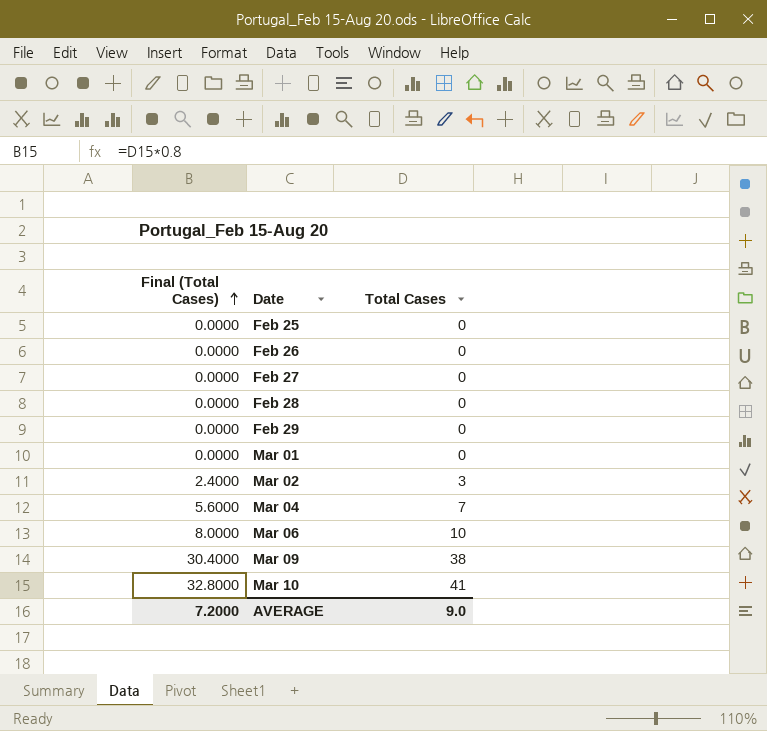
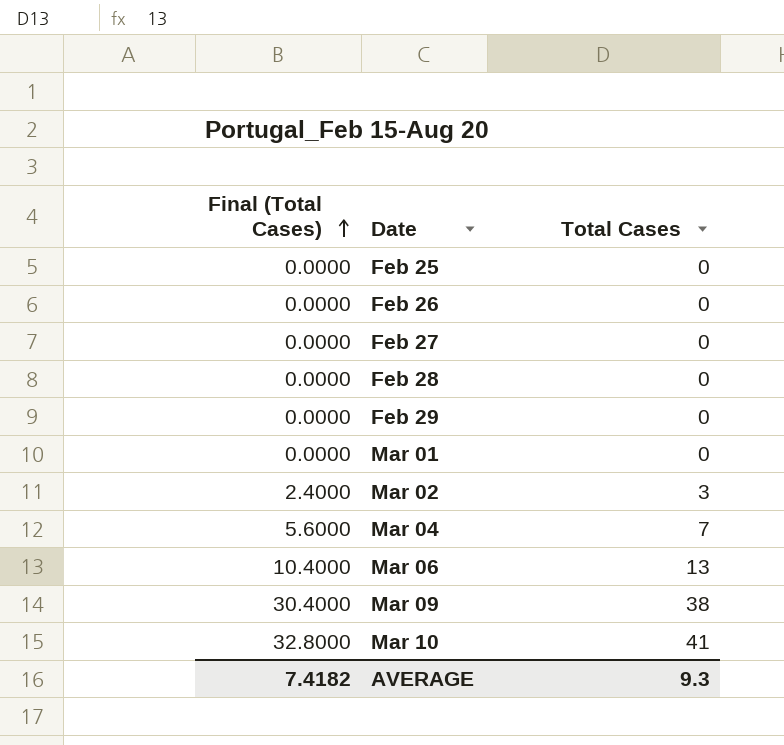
Mar 06 | Final (Total Cases): 8.0000 -> 10.4000
Mar 06 | Total Cases: 10 -> 13
AVERAGE | Final (Total Cases): 7.2000 -> 7.4182
AVERAGE | Total Cases: 9.0 -> 9.3

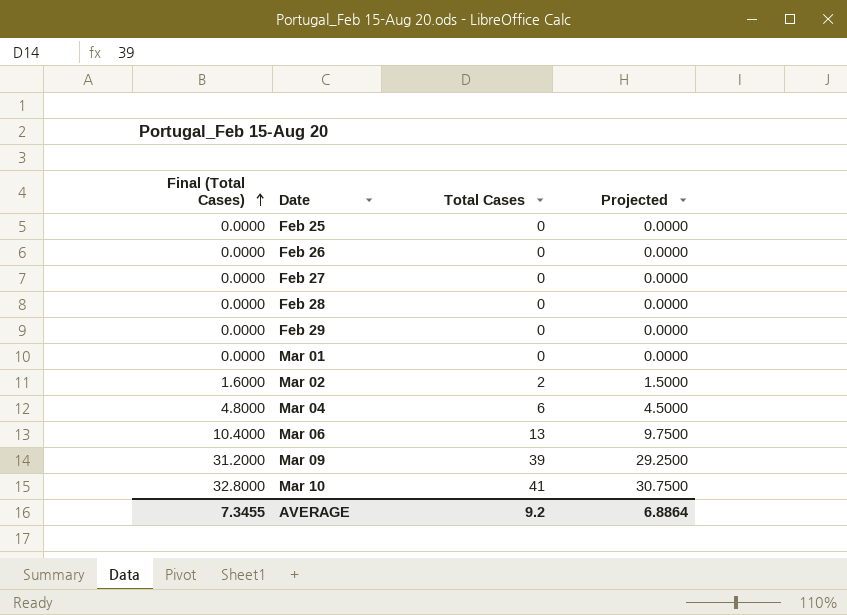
column Projected | formula: none -> [Total Cases] * 0.75
Mar 02 | Final (Total Cases): 2.4000 -> 1.6000
Mar 02 | Total Cases: 3 -> 2
Mar 04 | Final (Total Cases): 5.6000 -> 4.8000
Mar 04 | Total Cases: 7 -> 6
Mar 09 | Final (Total Cases): 30.4000 -> 31.2000
Mar 09 | Total Cases: 38 -> 39
AVERAGE | Final (Total Cases): 7.4182 -> 7.3455
AVERAGE | Total Cases: 9.3 -> 9.2

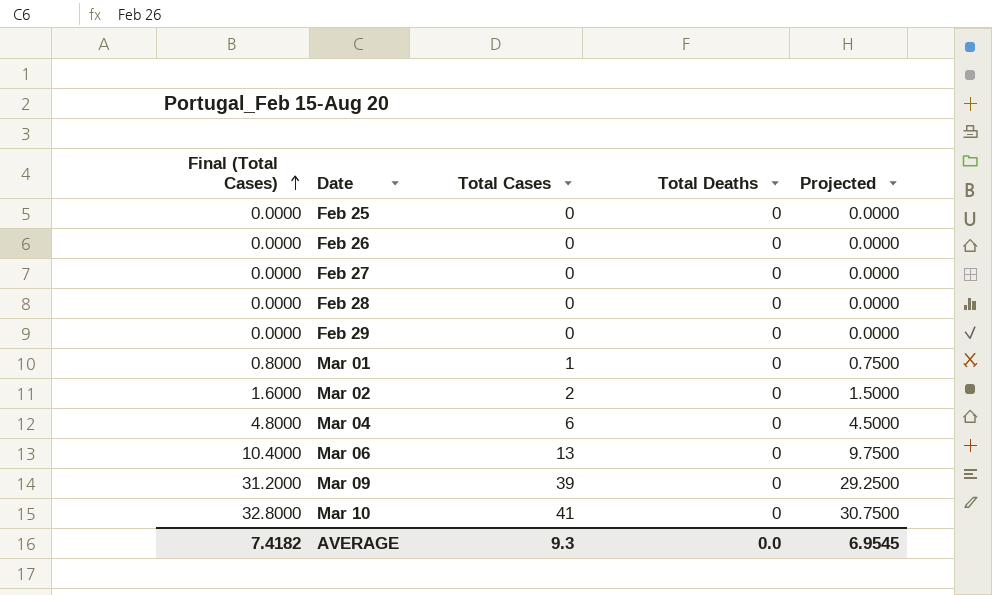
column Total Deaths | position: none -> 4
Mar 01 | Final (Total Cases): 0.0000 -> 0.8000
Mar 01 | Total Cases: 0 -> 1
Mar 01 | Projected: 0.0000 -> 0.7500
AVERAGE | Final (Total Cases): 7.3455 -> 7.4182
AVERAGE | Total Cases: 9.2 -> 9.3
AVERAGE | Projected: 6.8864 -> 6.9545

